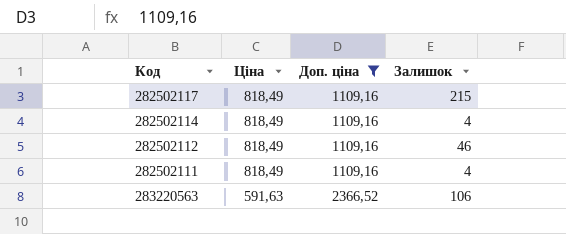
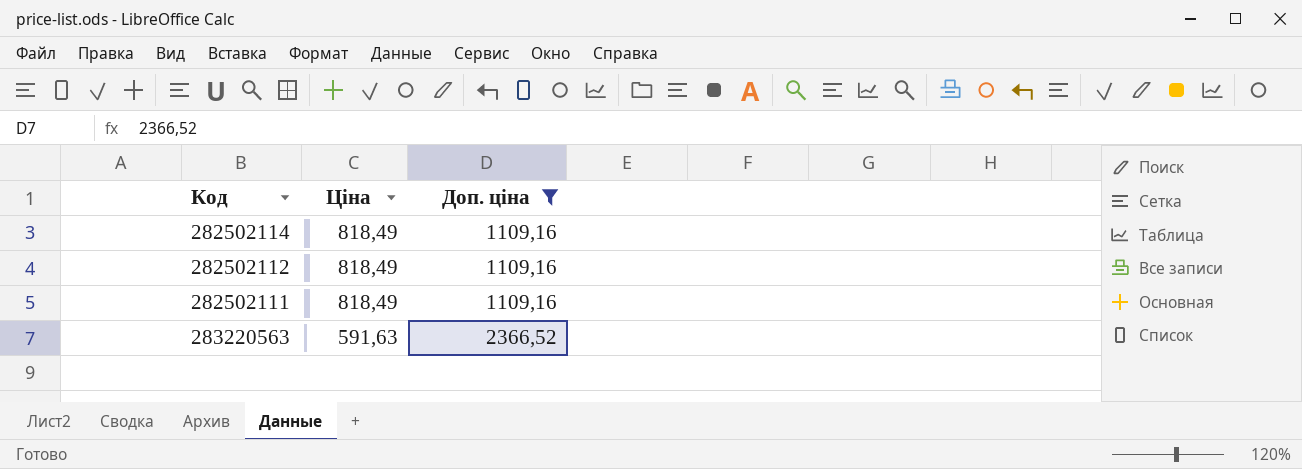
column Залишок | position: 4 -> none
row 282502117: 818,49 | 1109,16 | 215 -> none

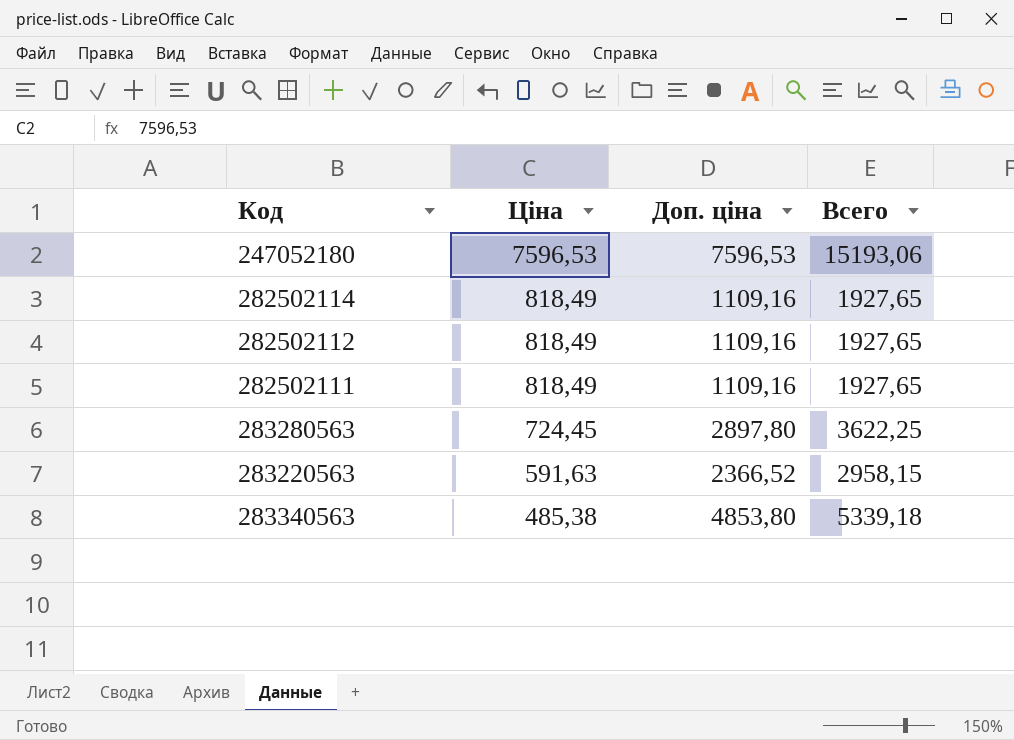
filter: Доп. ціна <= 2366,52 -> none
column Всего | formula: none -> [Ціна] + [Доп. ціна]

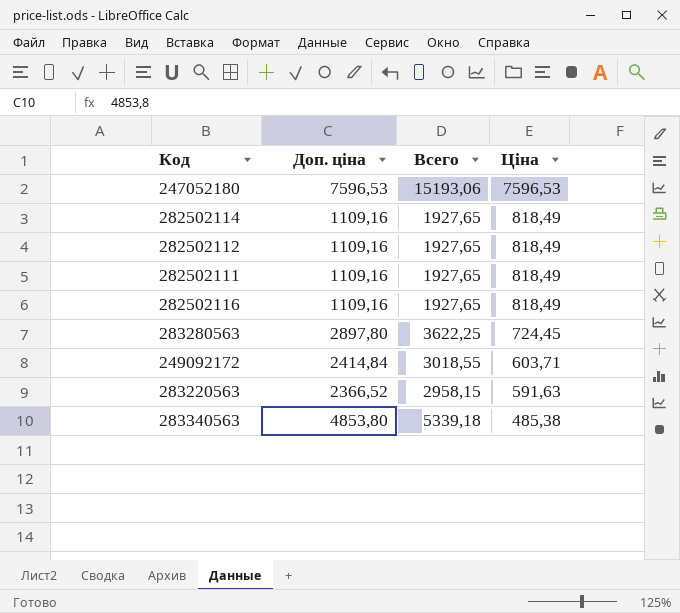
column Ціна | position: 2 -> 4
row 282502116: none -> 1109,16 | 1927,65 | 818,49
row 249092172: none -> 2414,84 | 3018,55 | 603,71

